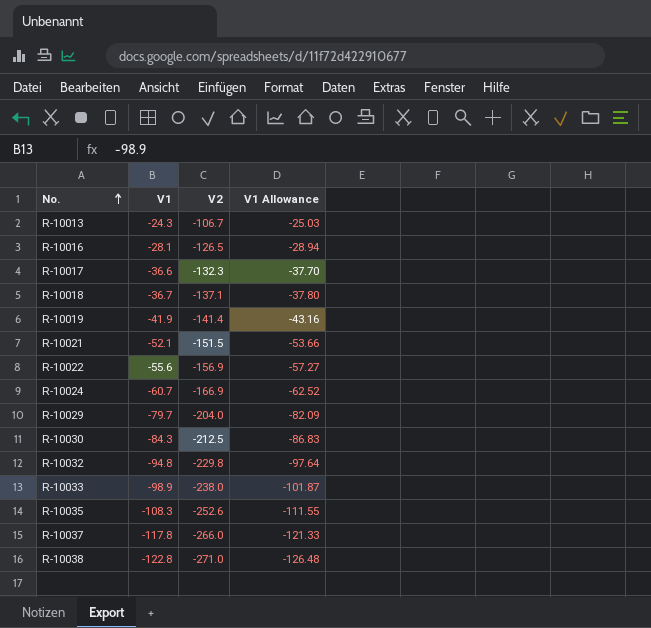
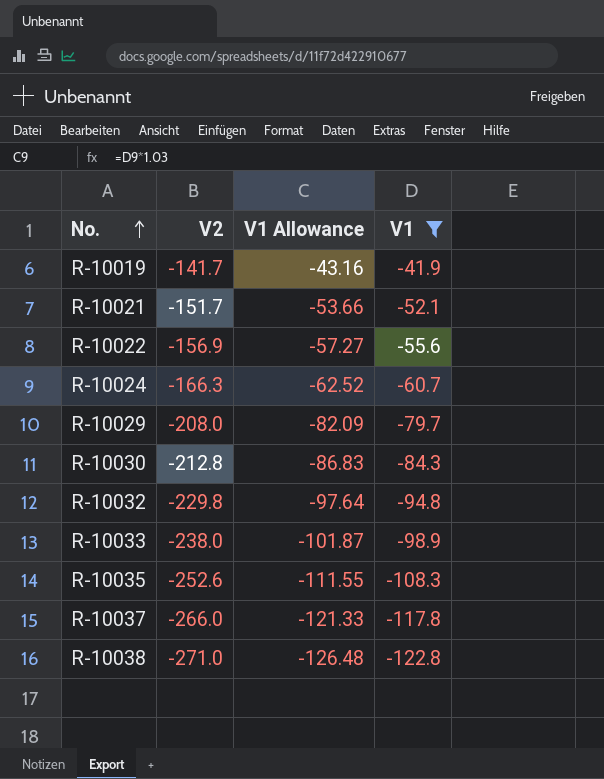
filter: none -> V1 <= -41.9
column V1 | position: 2 -> 4
R-10019 | V2: -141.4 -> -141.7
R-10021 | V2: -151.5 -> -151.7
R-10024 | V2: -166.9 -> -166.3
R-10029 | V2: -204.0 -> -208.0
R-10030 | V2: -212.5 -> -212.8

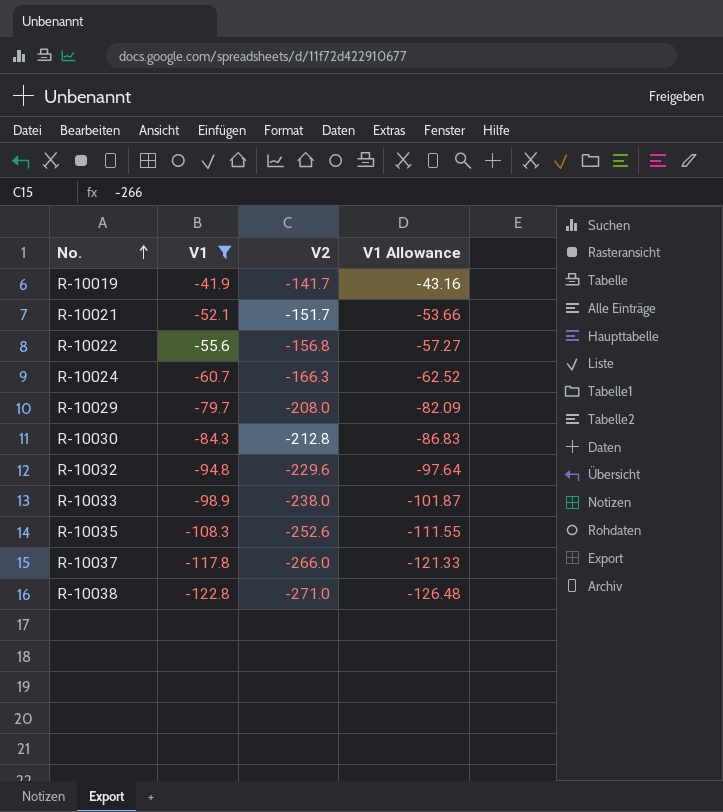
column V1 | position: 4 -> 2
R-10022 | V2: -156.9 -> -156.8
R-10032 | V2: -229.8 -> -229.6

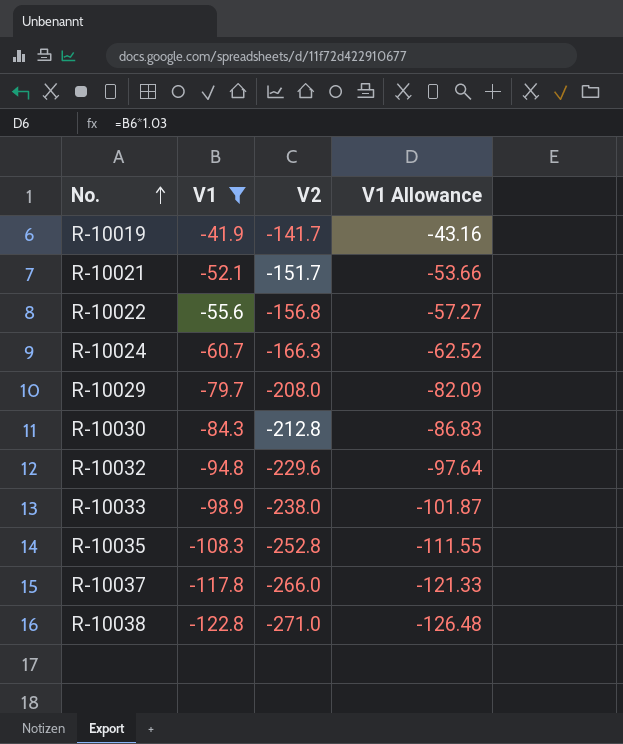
R-10035 | V2: -252.6 -> -252.8

